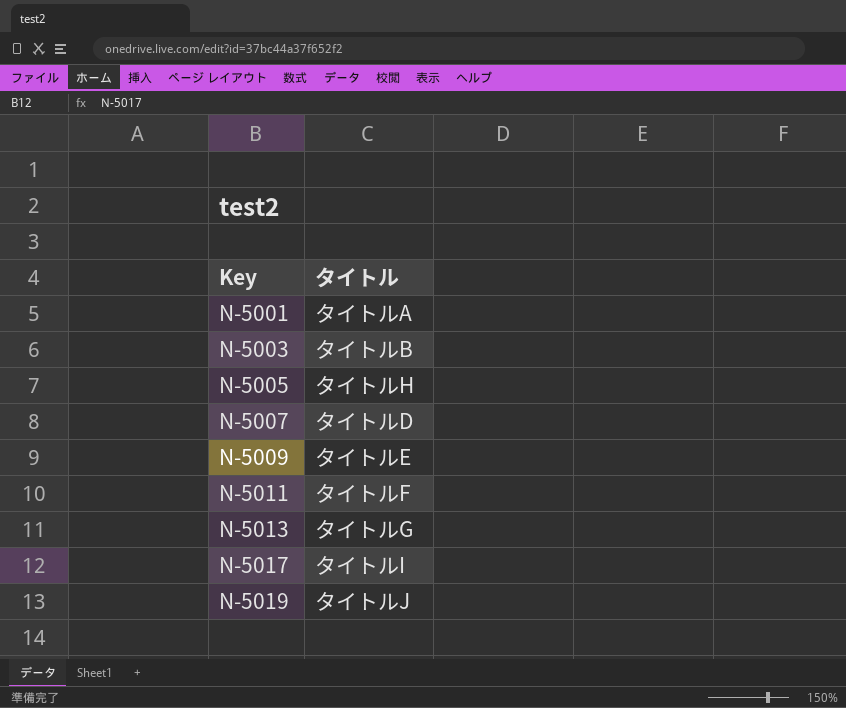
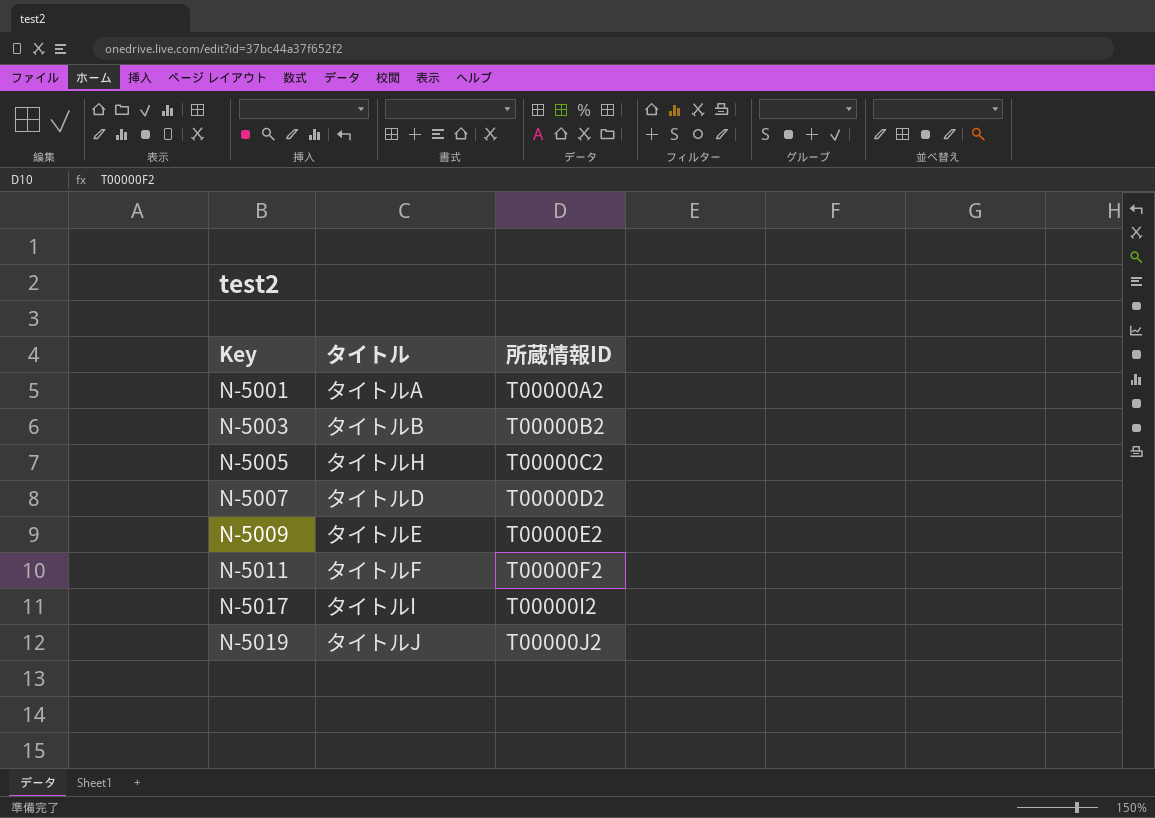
column 所蔵情報ID | position: none -> 3
row N-5013: タイトルG -> none

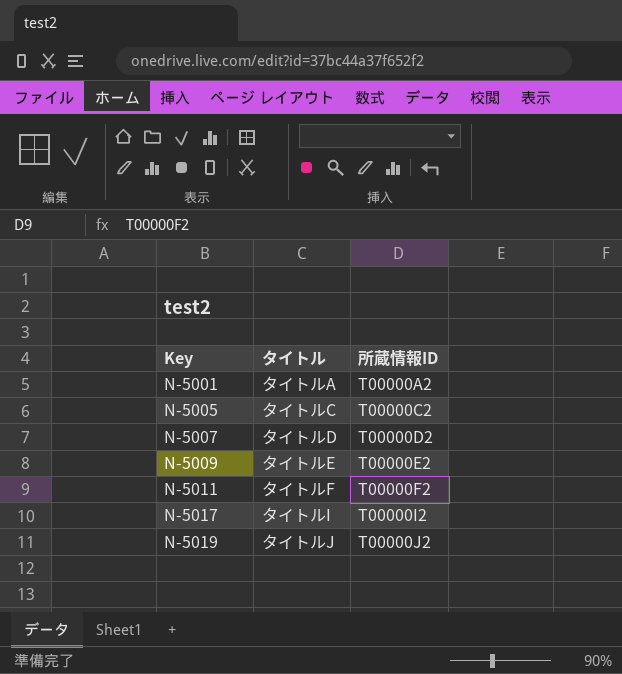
row N-5003: タイトルB | T00000B2 -> none
N-5005 | タイトル: タイトルH -> タイトルC

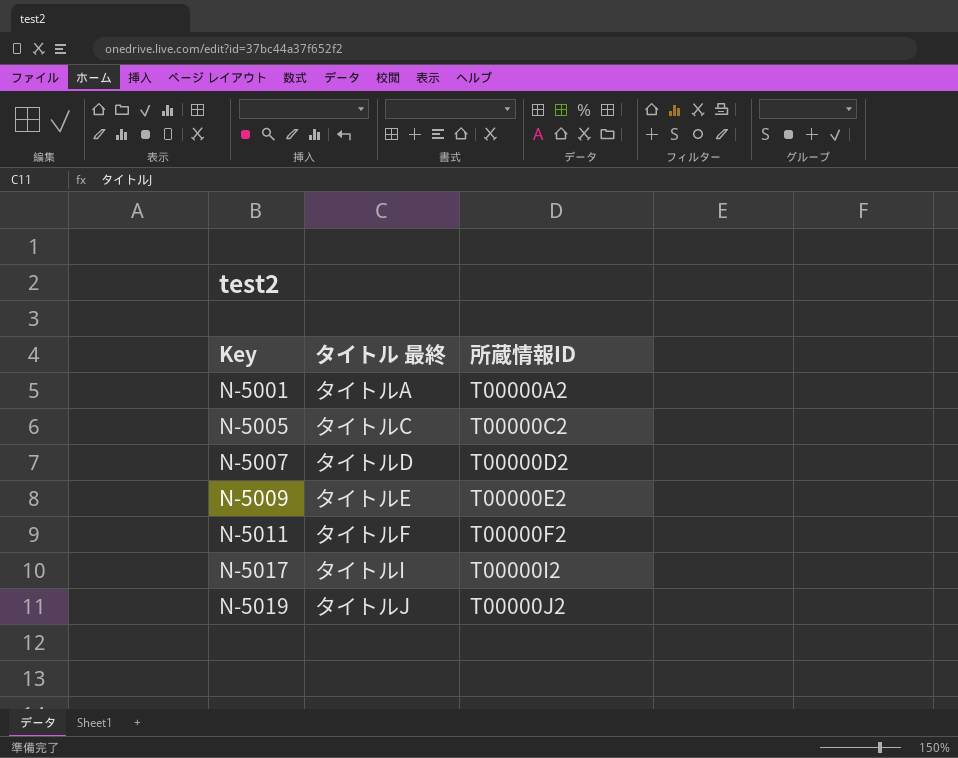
column name: タイトル -> タイトル 最終

